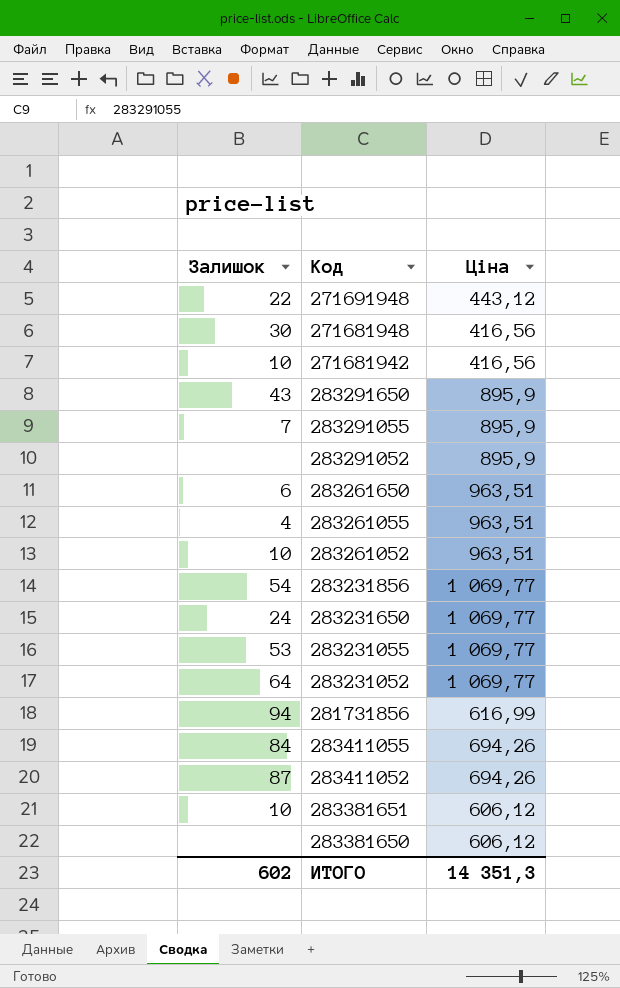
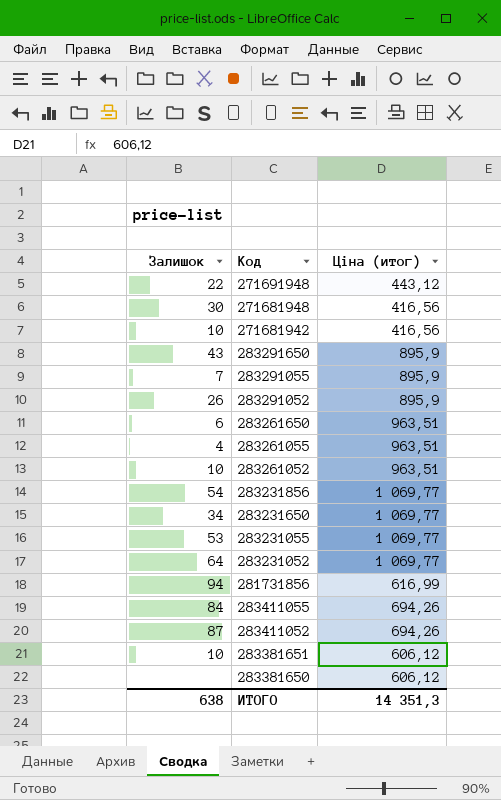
column name: Ціна -> Ціна (итог)
283291052 | Залишок: none -> 26
283231650 | Залишок: 24 -> 34
ИТОГО | Залишок: 602 -> 638

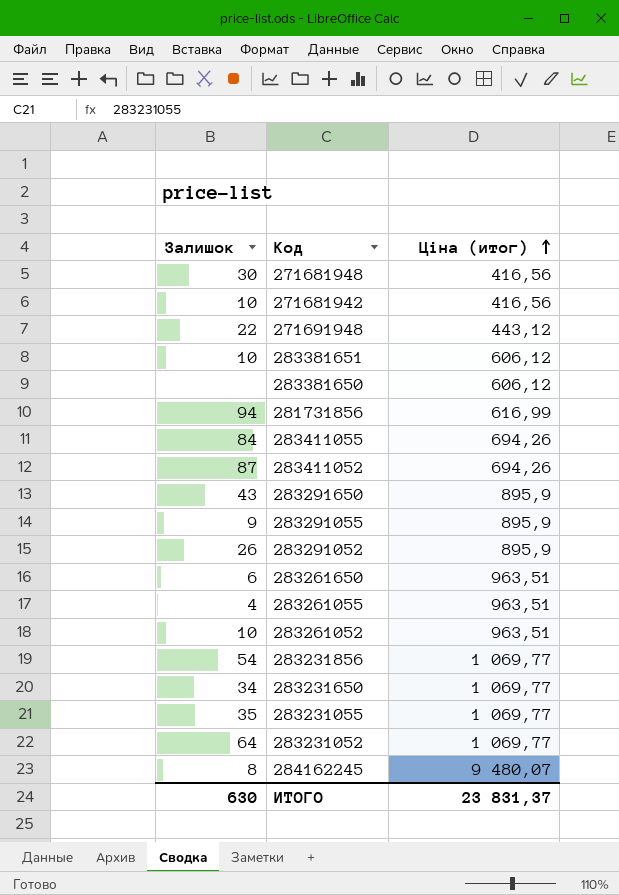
row order: none -> Ціна (итог) ascending
283291055 | Залишок: 7 -> 9
283231055 | Залишок: 53 -> 35
row 284162245: none -> 8 | 9 480,07
ИТОГО | Залишок: 638 -> 630
ИТОГО | Ціна (итог): 14 351,3 -> 23 831,37

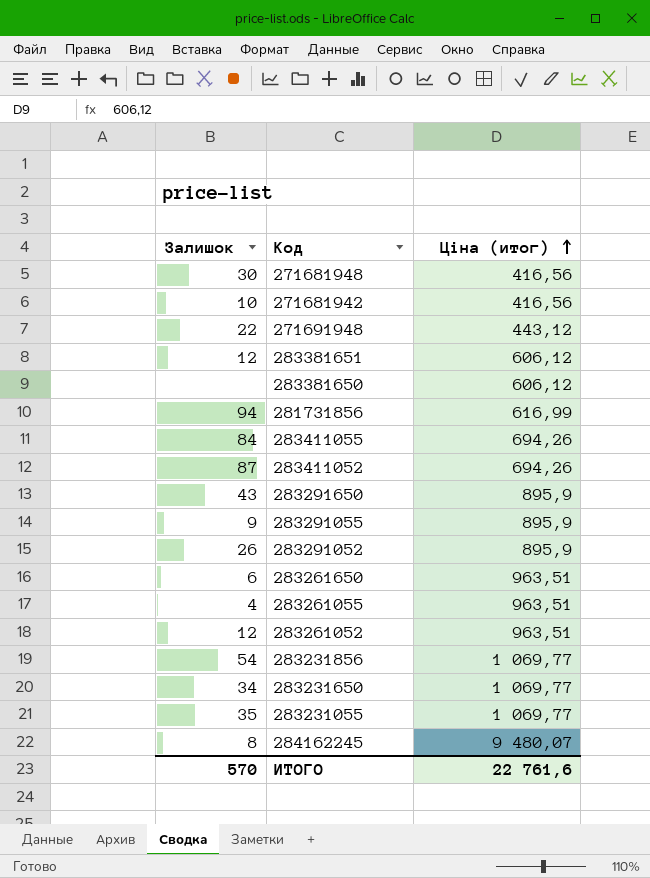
row 283231052: 64 | 1 069,77 -> none
283381651 | Залишок: 10 -> 12
283261052 | Залишок: 10 -> 12
ИТОГО | Залишок: 630 -> 570
ИТОГО | Ціна (итог): 23 831,37 -> 22 761,6

